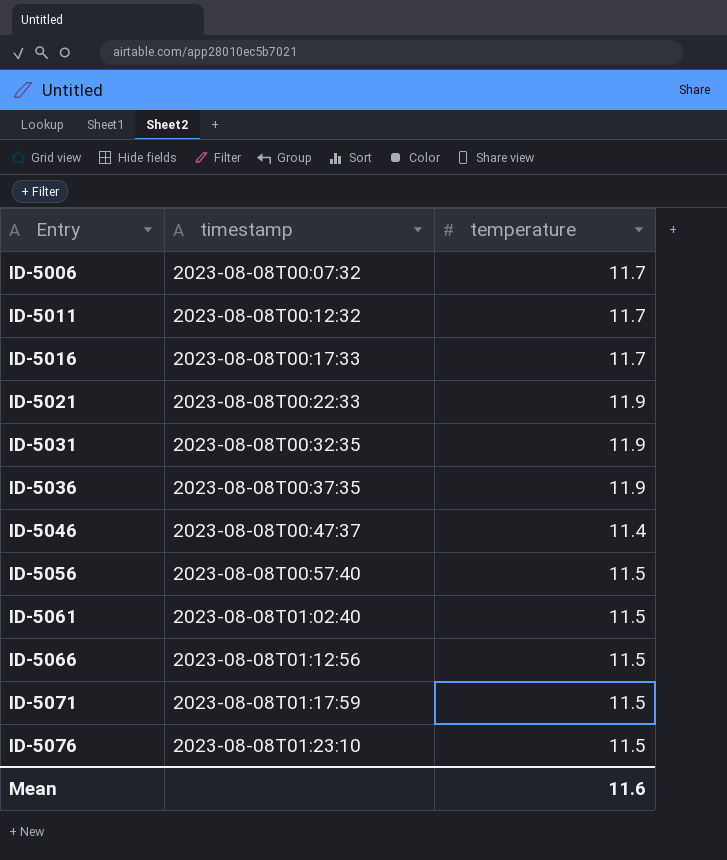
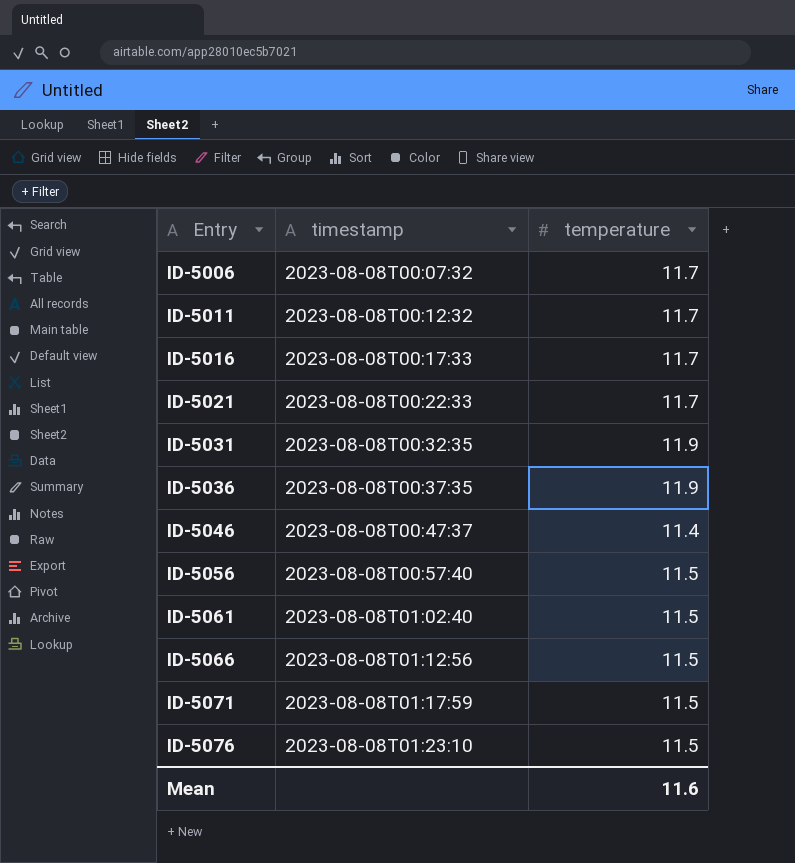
ID-5021 | temperature: 11.9 -> 11.7

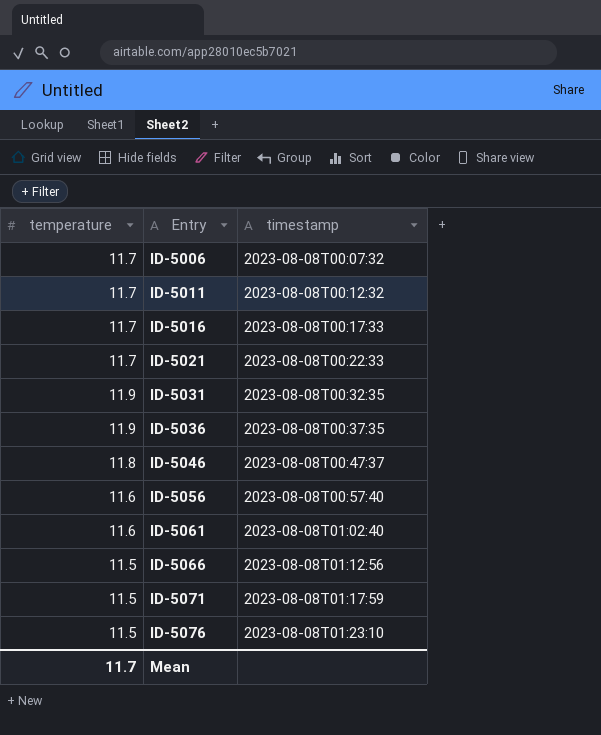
column temperature | position: 3 -> 1
ID-5046 | temperature: 11.4 -> 11.8
ID-5056 | temperature: 11.5 -> 11.6
ID-5061 | temperature: 11.5 -> 11.6
Mean | temperature: 11.6 -> 11.7

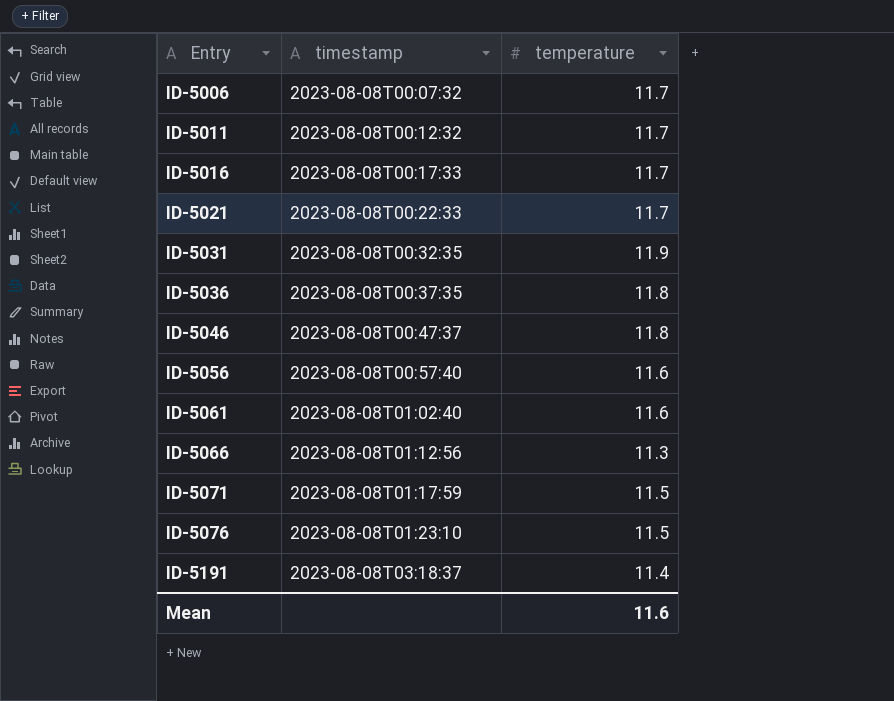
column temperature | position: 1 -> 3
ID-5036 | temperature: 11.9 -> 11.8
ID-5066 | temperature: 11.5 -> 11.3
row ID-5191: none -> 2023-08-08T03:18:37 | 11.4
Mean | temperature: 11.7 -> 11.6

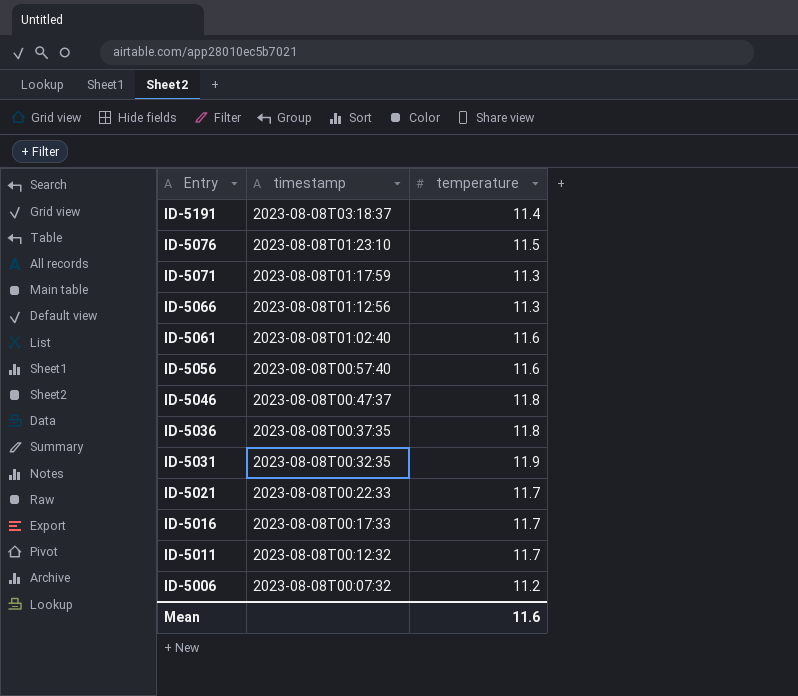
row order: Entry ascending -> Entry descending
ID-5071 | temperature: 11.5 -> 11.3
ID-5006 | temperature: 11.7 -> 11.2

